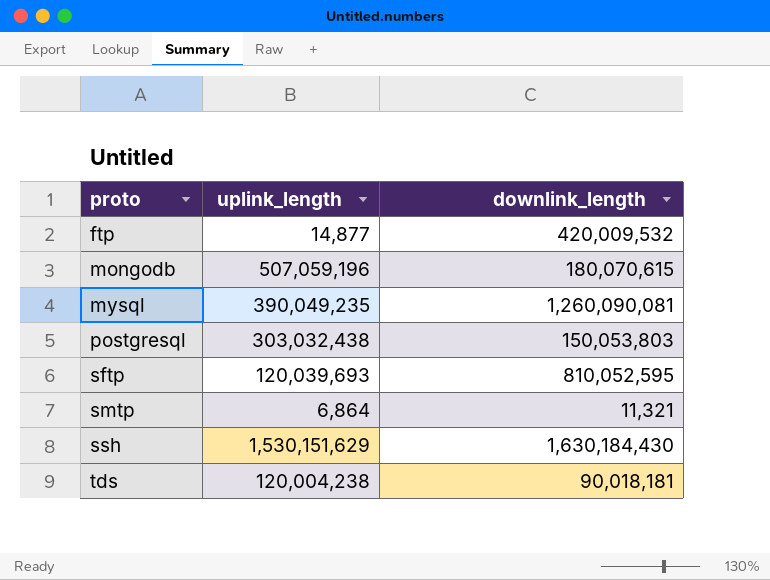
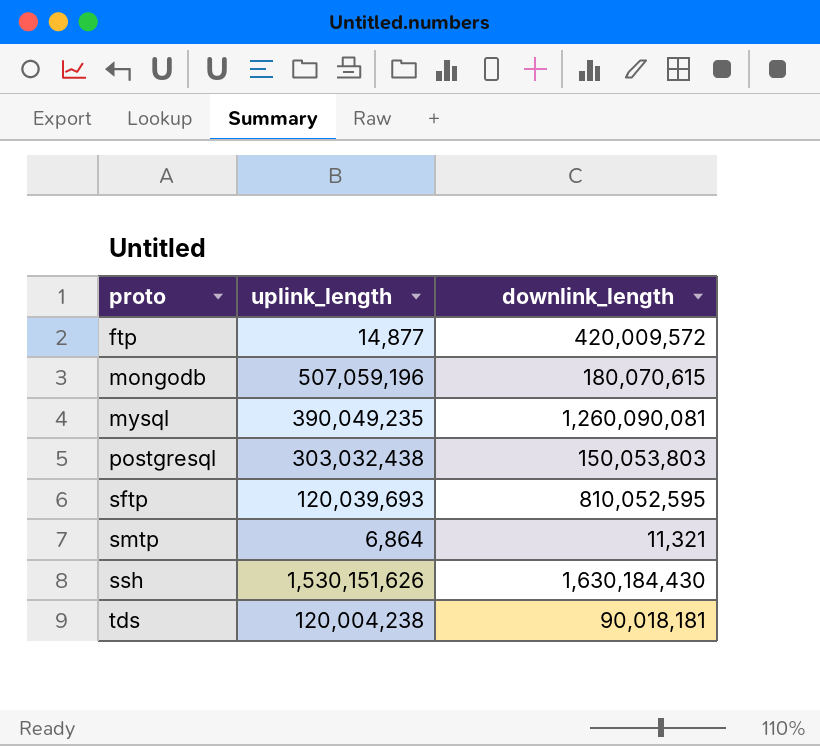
ftp | downlink_length: 420,009,532 -> 420,009,572
ssh | uplink_length: 1,530,151,629 -> 1,530,151,626

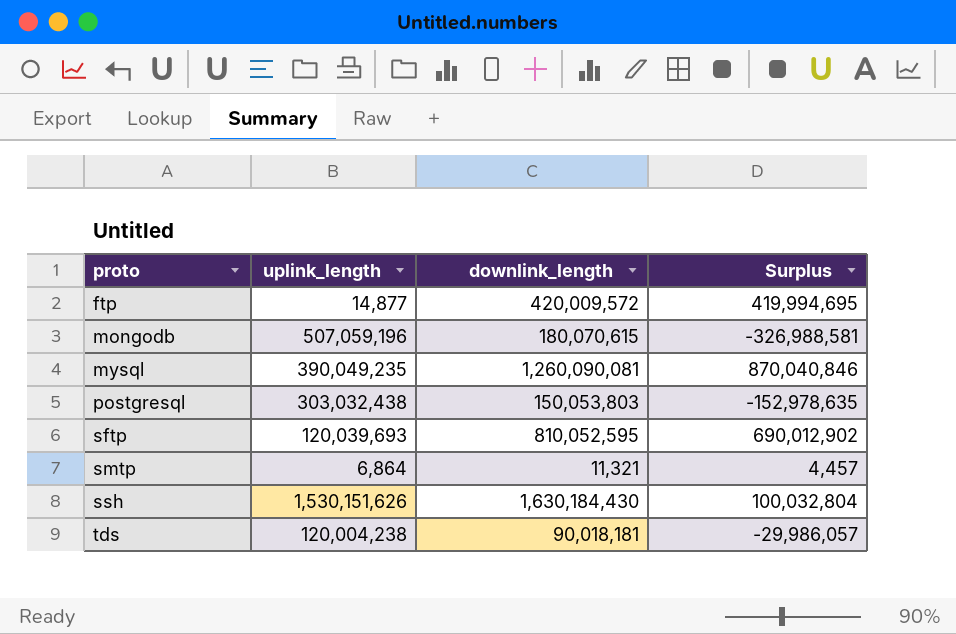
column Surplus | formula: none -> [downlink_length] - [uplink_length]

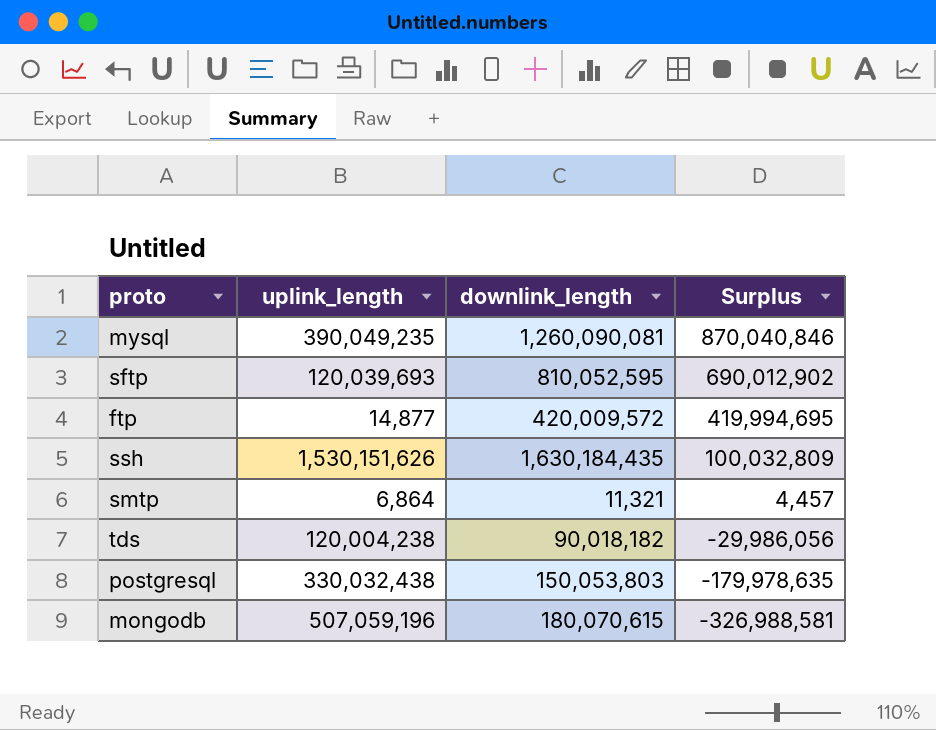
row order: proto ascending -> Surplus descending
ssh | downlink_length: 1,630,184,430 -> 1,630,184,435
ssh | Surplus: 100,032,804 -> 100,032,809
tds | downlink_length: 90,018,181 -> 90,018,182
tds | Surplus: -29,986,057 -> -29,986,056
postgresql | uplink_length: 303,032,438 -> 330,032,438
postgresql | Surplus: -152,978,635 -> -179,978,635

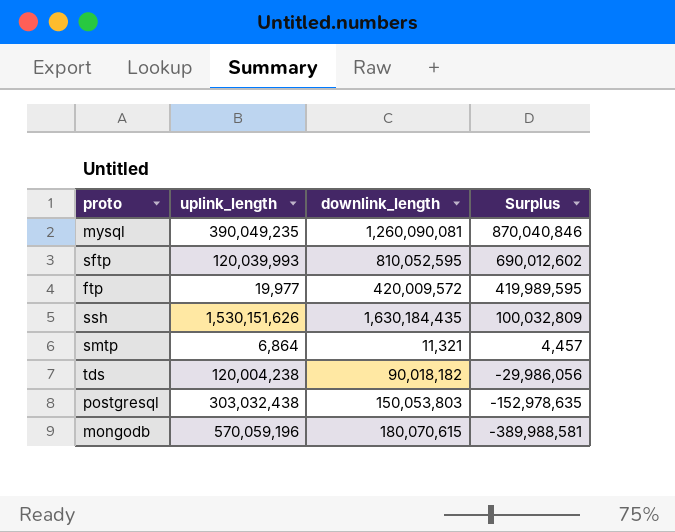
sftp | uplink_length: 120,039,693 -> 120,039,993
sftp | Surplus: 690,012,902 -> 690,012,602
ftp | uplink_length: 14,877 -> 19,977
ftp | Surplus: 419,994,695 -> 419,989,595
postgresql | uplink_length: 330,032,438 -> 303,032,438
postgresql | Surplus: -179,978,635 -> -152,978,635
mongodb | uplink_length: 507,059,196 -> 570,059,196
mongodb | Surplus: -326,988,581 -> -389,988,581

